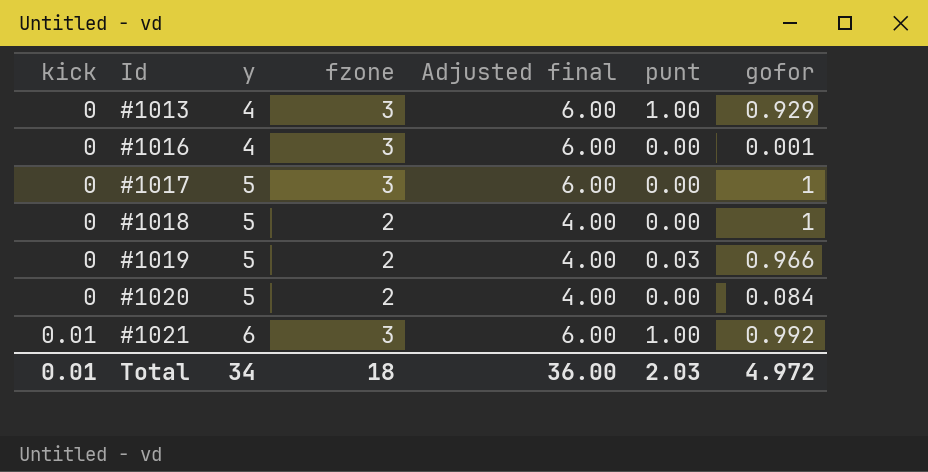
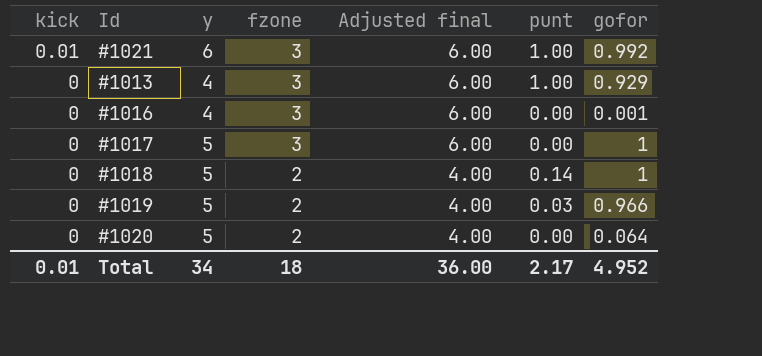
row order: kick ascending -> kick descending
#1018 | punt: 0.00 -> 0.14
#1020 | gofor: 0.084 -> 0.064
Total | punt: 2.03 -> 2.17
Total | gofor: 4.972 -> 4.952

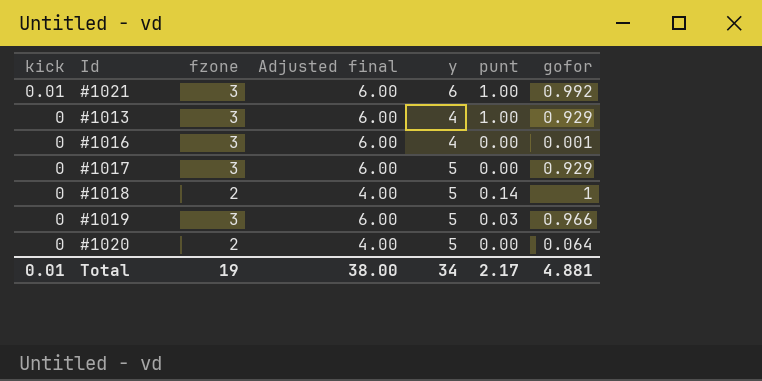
column y | position: 3 -> 5
#1017 | gofor: 1 -> 0.929
#1019 | fzone: 2 -> 3
#1019 | Adjusted final: 4.00 -> 6.00
Total | fzone: 18 -> 19
Total | Adjusted final: 36.00 -> 38.00
Total | gofor: 4.952 -> 4.881

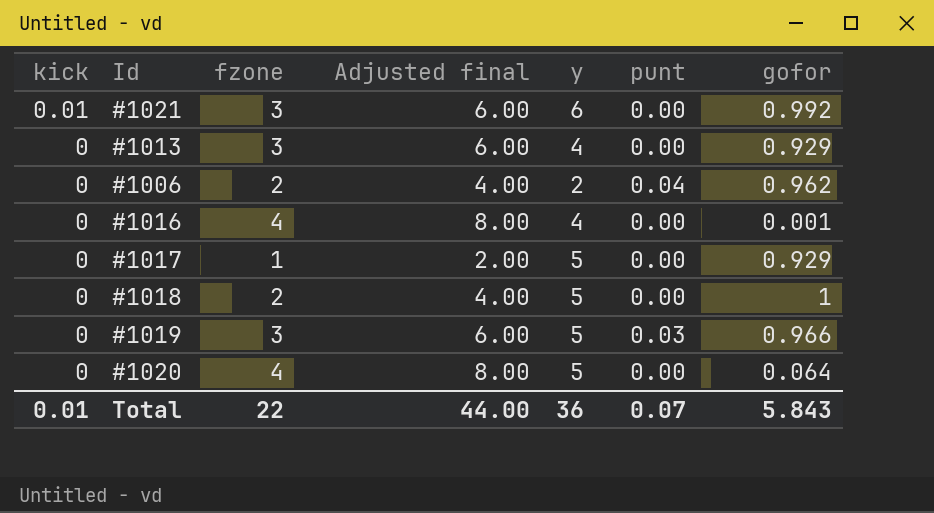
#1021 | punt: 1.00 -> 0.00
#1013 | punt: 1.00 -> 0.00
row #1006: none -> 0 | 2 | 4.00 | 2 | 0.04 | 0.962
#1016 | fzone: 3 -> 4
#1016 | Adjusted final: 6.00 -> 8.00
#1017 | fzone: 3 -> 1
#1017 | Adjusted final: 6.00 -> 2.00
#1018 | punt: 0.14 -> 0.00
#1020 | fzone: 2 -> 4
#1020 | Adjusted final: 4.00 -> 8.00
Total | fzone: 19 -> 22
Total | Adjusted final: 38.00 -> 44.00
Total | y: 34 -> 36
Total | punt: 2.17 -> 0.07
Total | gofor: 4.881 -> 5.843

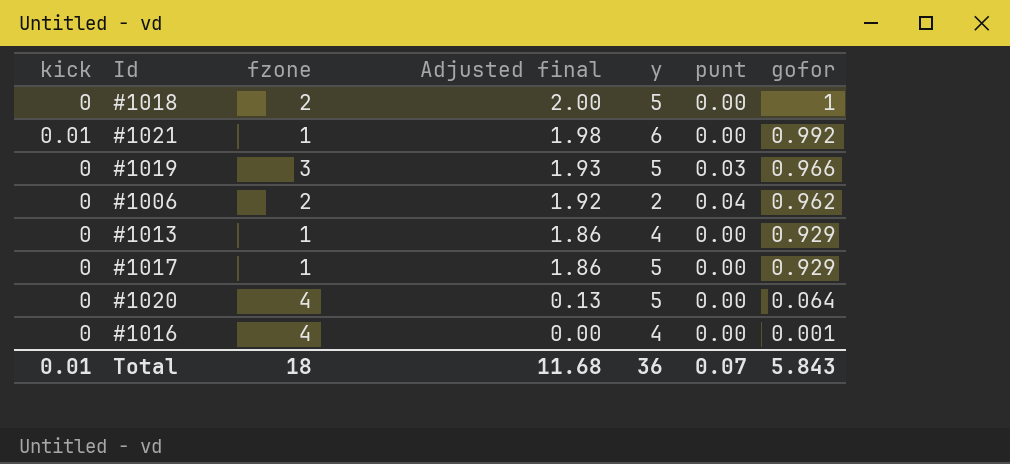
row order: kick descending -> Adjusted final descending
column Adjusted final | formula: [fzone] * 2 -> [gofor] * 2
#1021 | fzone: 3 -> 1
#1013 | fzone: 3 -> 1
Total | fzone: 22 -> 18
Total | Adjusted final: 44.00 -> 11.68

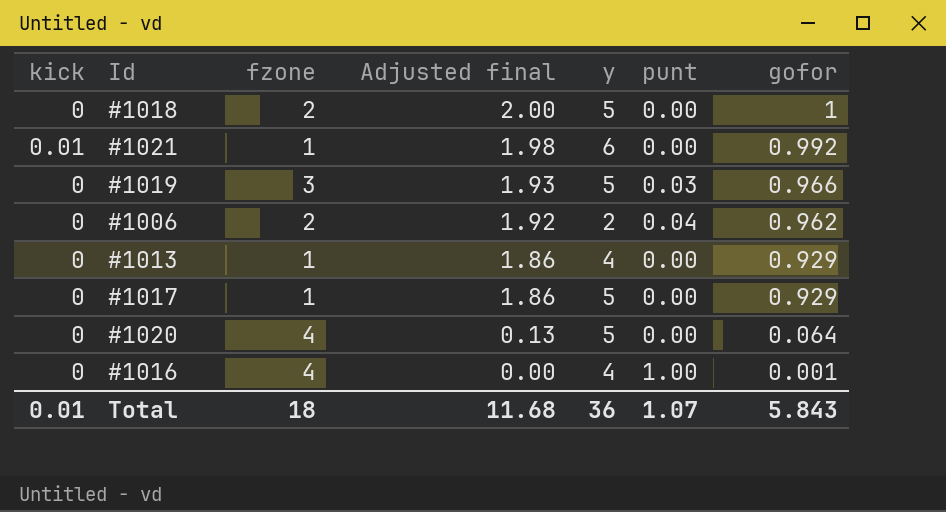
#1016 | punt: 0.00 -> 1.00
Total | punt: 0.07 -> 1.07

